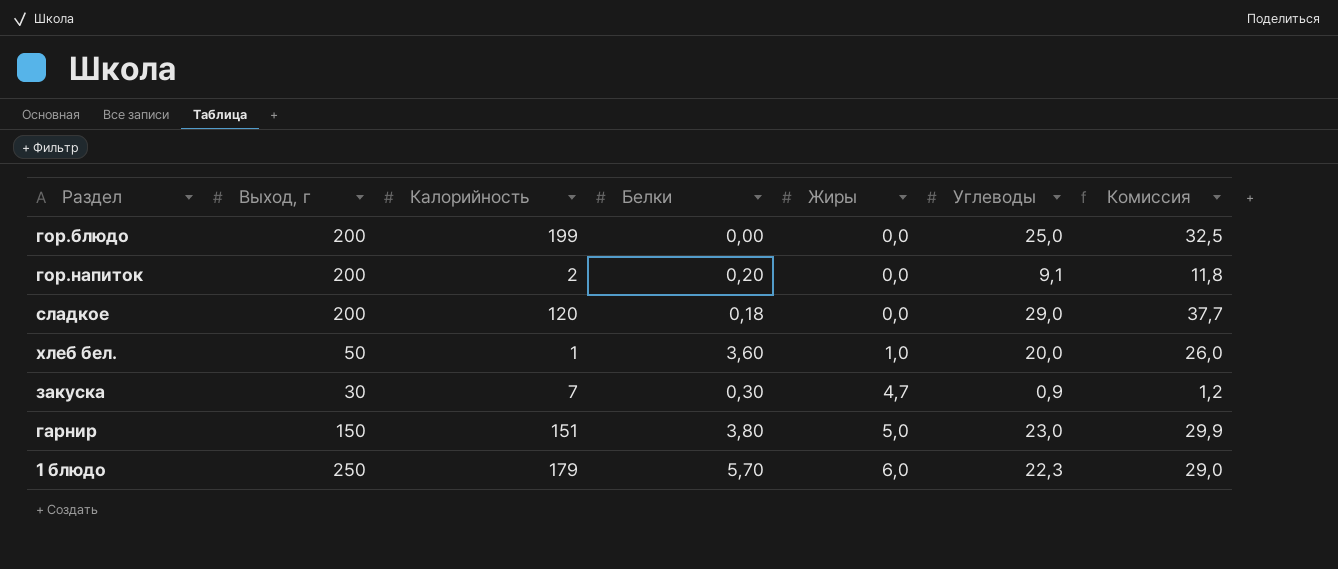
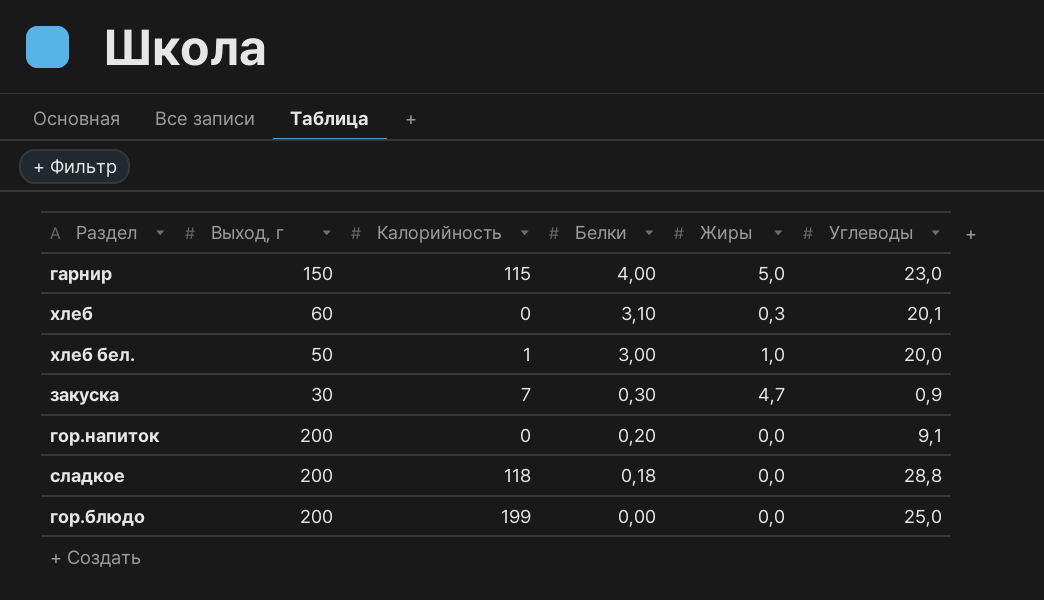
row order: Жиры ascending -> Белки descending
column Комиссия | formula: [Углеводы] * 1,3 -> none
row 1 блюдо: 250 | 179 | 5,70 | 6,0 | 22,3 | 29,0 -> none
гарнир | Калорийность: 151 -> 115
гарнир | Белки: 3,80 -> 4,00
row хлеб: none -> 60 | 0 | 3,10 | 0,3 | 20,1
хлеб бел. | Белки: 3,60 -> 3,00
гор.напиток | Калорийность: 2 -> 0
сладкое | Калорийность: 120 -> 118
сладкое | Углеводы: 29,0 -> 28,8

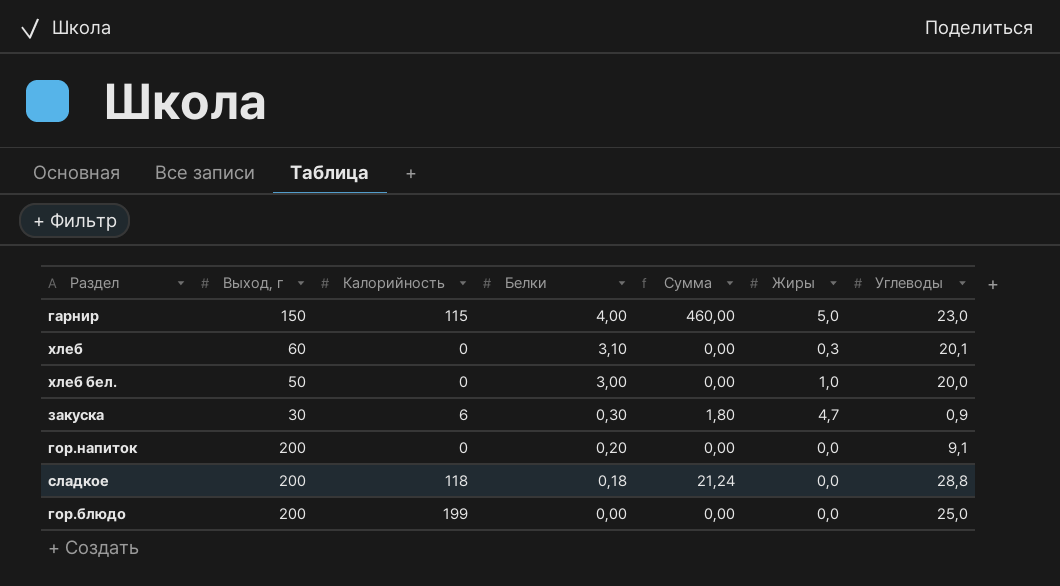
column Сумма | formula: none -> [Калорийность] * [Белки]
хлеб бел. | Калорийность: 1 -> 0
закуска | Калорийность: 7 -> 6

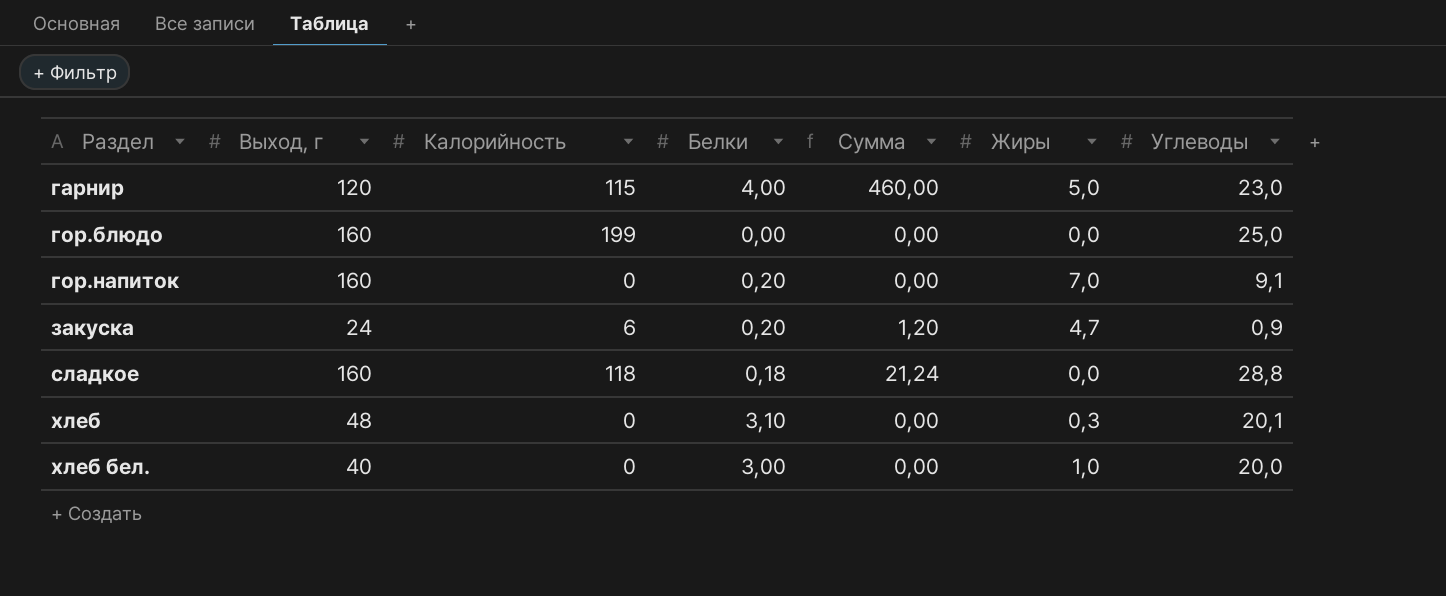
row order: Белки descending -> Раздел ascending
гарнир | Выход, г: 150 -> 120
гор.блюдо | Выход, г: 200 -> 160
гор.напиток | Выход, г: 200 -> 160
гор.напиток | Жиры: 0,0 -> 7,0
закуска | Выход, г: 30 -> 24
закуска | Белки: 0,30 -> 0,20
закуска | Сумма: 1,80 -> 1,20
сладкое | Выход, г: 200 -> 160
хлеб | Выход, г: 60 -> 48
хлеб бел. | Выход, г: 50 -> 40

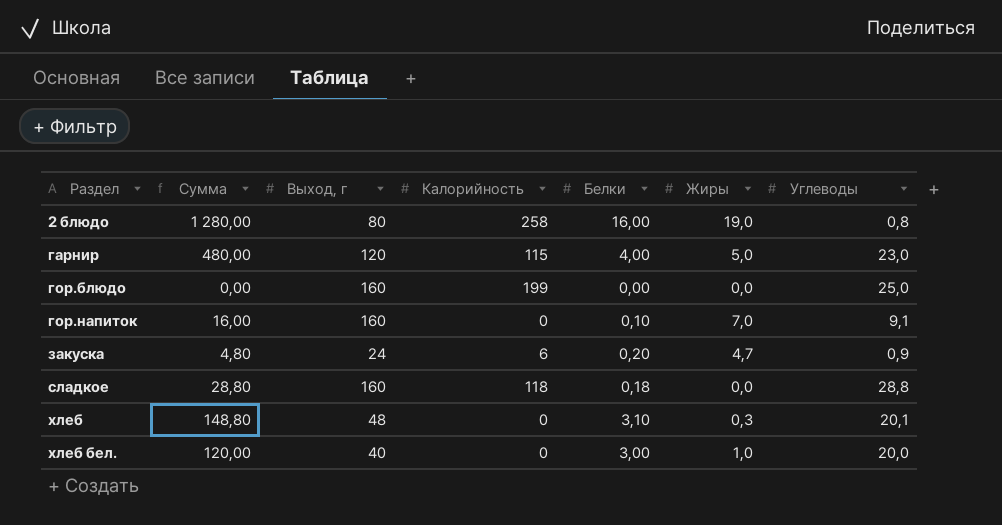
column Сумма | formula: [Калорийность] * [Белки] -> [Выход, г] * [Белки]
column Сумма | position: 5 -> 2
row 2 блюдо: none -> 1 280,00 | 80 | 258 | 16,00 | 19,0 | 0,8
гор.напиток | Белки: 0,20 -> 0,10

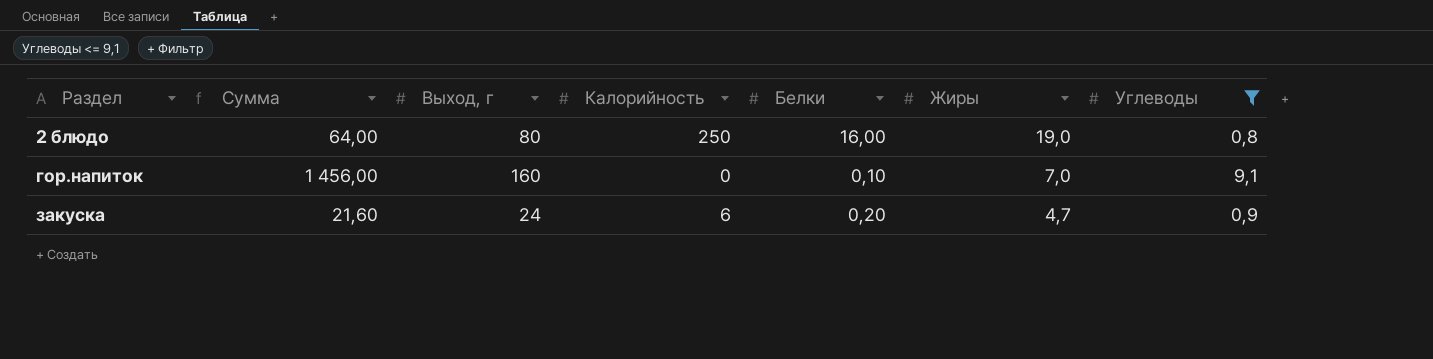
filter: none -> Углеводы <= 9,1
column Сумма | formula: [Выход, г] * [Белки] -> [Выход, г] * [Углеводы]
2 блюдо | Калорийность: 258 -> 250

